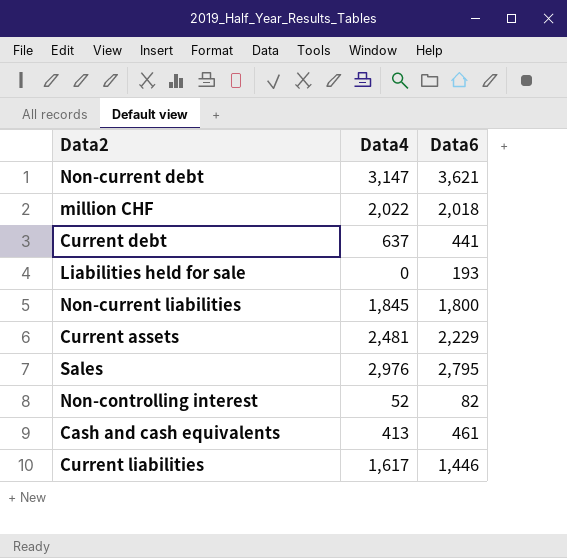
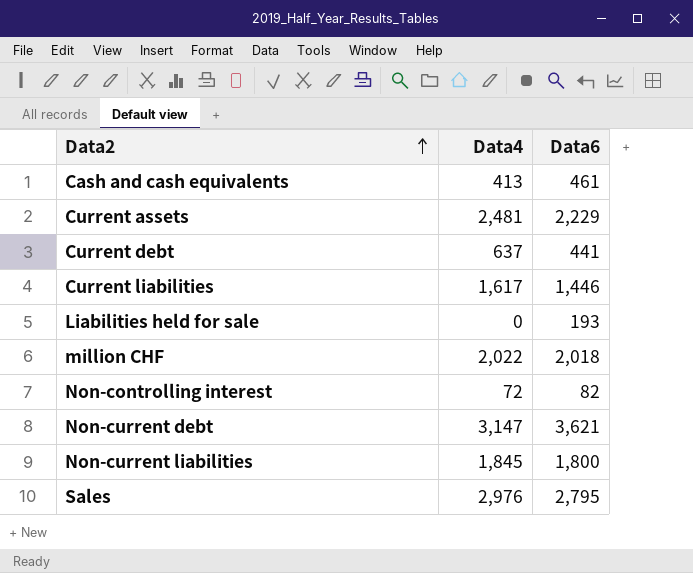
row order: none -> Data2 ascending
Non-controlling interest | Data4: 52 -> 72

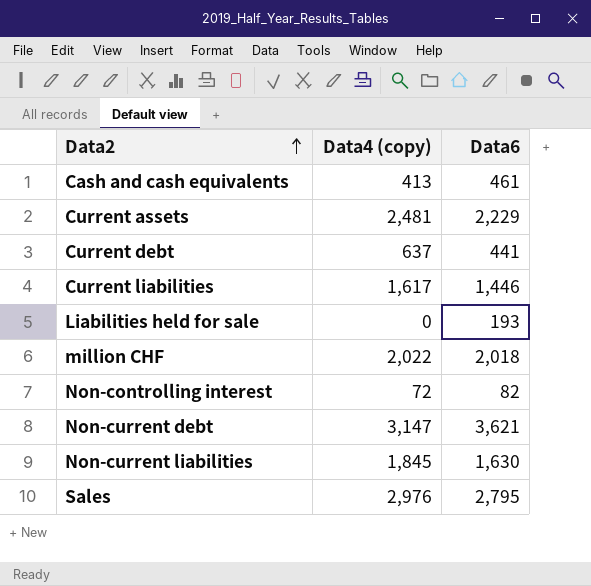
column name: Data4 -> Data4 (copy)
Non-current liabilities | Data6: 1,800 -> 1,630

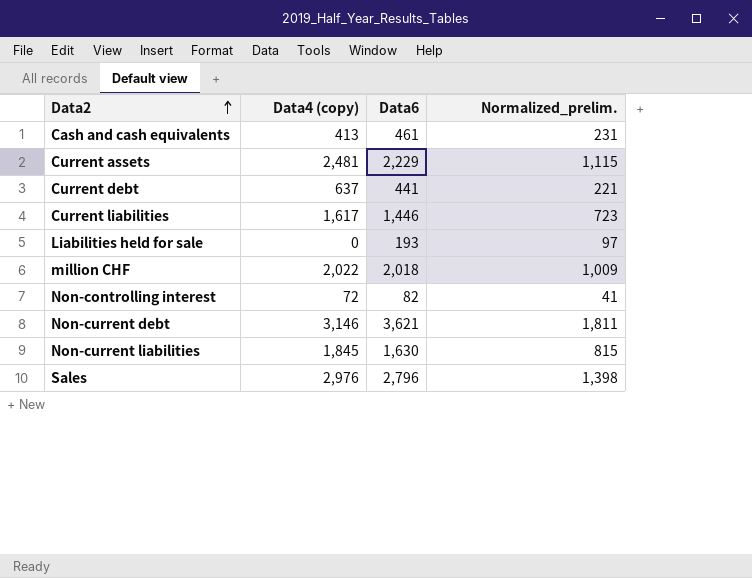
column Normalized_prelim. | formula: none -> [Data6] * 0.5
Non-current debt | Data4 (copy): 3,147 -> 3,146
Sales | Data6: 2,795 -> 2,796

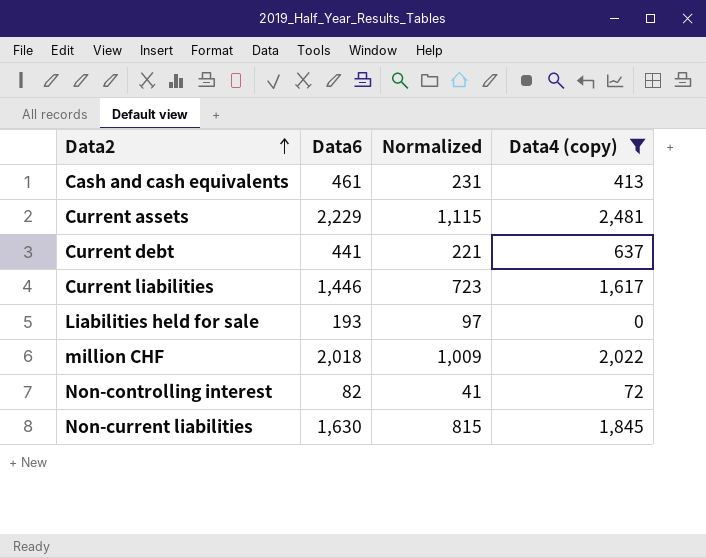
filter: none -> Data4 (copy) <= 2,481
column name: Normalized_prelim. -> Normalized
column Data4 (copy) | position: 2 -> 4

